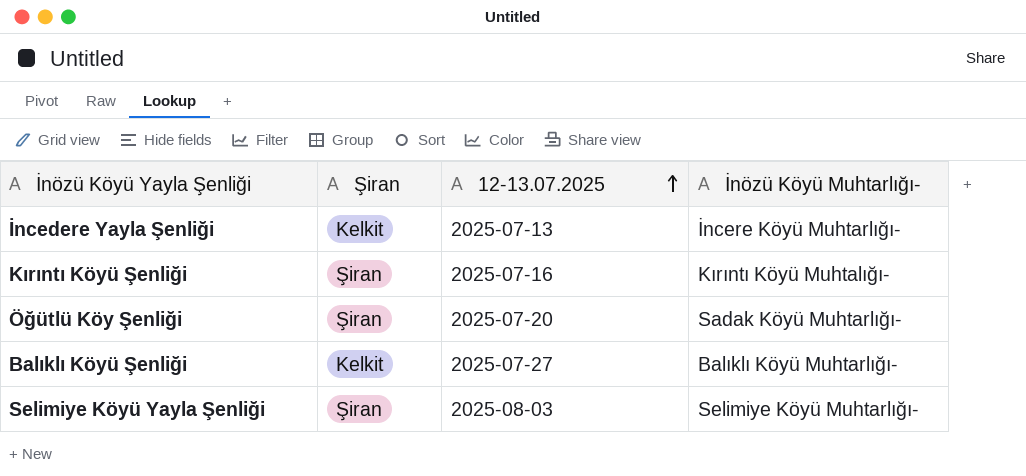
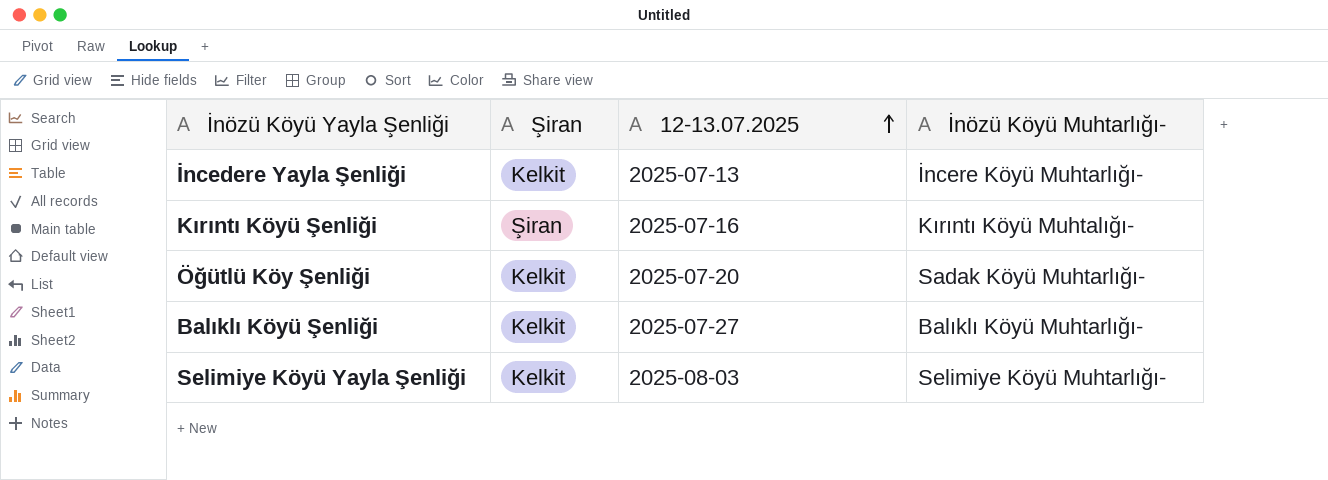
Öğütlü Köy Şenliği | Şiran: Şiran -> Kelkit
Selimiye Köyü Yayla Şenliği | Şiran: Şiran -> Kelkit

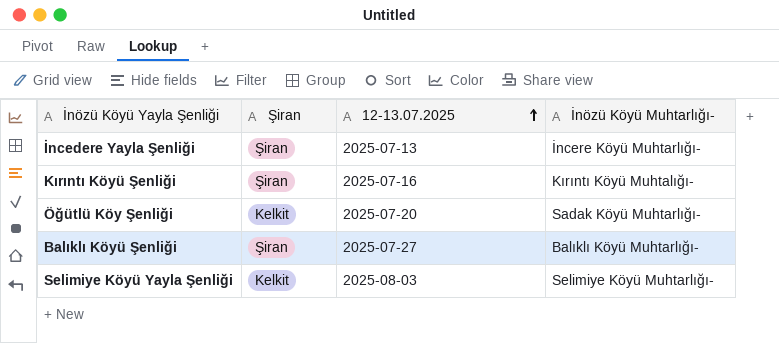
İncedere Yayla Şenliği | Şiran: Kelkit -> Şiran
Balıklı Köyü Şenliği | Şiran: Kelkit -> Şiran

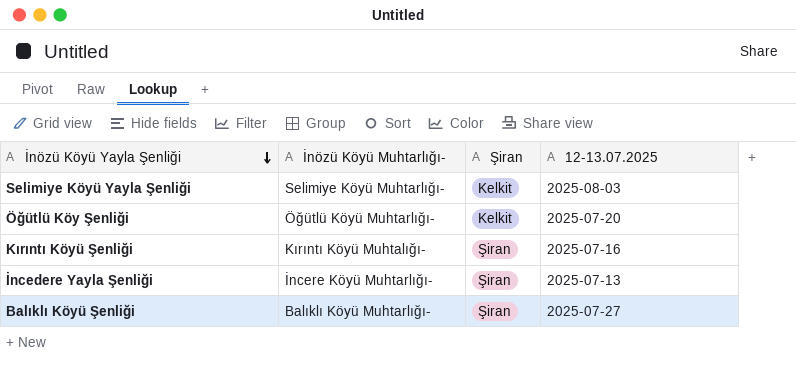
row order: 12-13.07.2025 ascending -> İnözü Köyü Yayla Şenliği descending
column İnözü Köyü Muhtarlığı- | position: 4 -> 2
Öğütlü Köy Şenliği | İnözü Köyü Muhtarlığı-: Sadak Köyü Muhtarlığı- -> Öğütlü Köyü Muhtarlığı-

